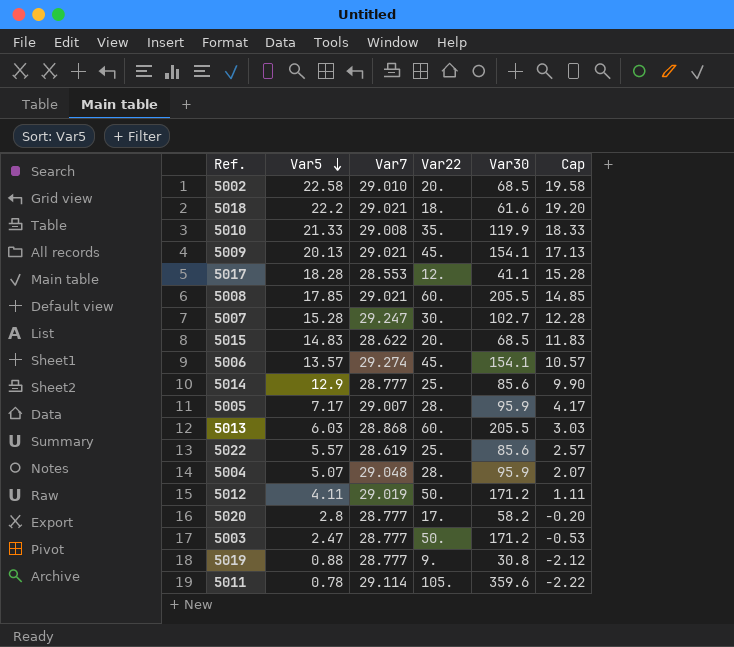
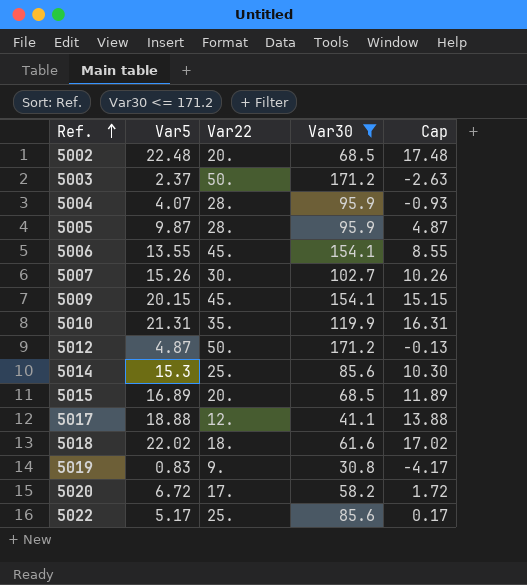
filter: none -> Var30 <= 171.2
row order: Var5 descending -> Ref. ascending
column Var7 | position: 3 -> none
column Cap | formula: [Var5] - 3 -> [Var5] - 5
5002 | Var5: 22.58 -> 22.48
5003 | Var5: 2.47 -> 2.37
5004 | Var5: 5.07 -> 4.07
5005 | Var5: 7.17 -> 9.87
5006 | Var5: 13.57 -> 13.55
5007 | Var5: 15.28 -> 15.26
5009 | Var5: 20.13 -> 20.15
5010 | Var5: 21.33 -> 21.31
5012 | Var5: 4.11 -> 4.87
5014 | Var5: 12.9 -> 15.3
5015 | Var5: 14.83 -> 16.89
5017 | Var5: 18.28 -> 18.88
5018 | Var5: 22.2 -> 22.02
5019 | Var5: 0.88 -> 0.83
5020 | Var5: 2.8 -> 6.72
5022 | Var5: 5.57 -> 5.17

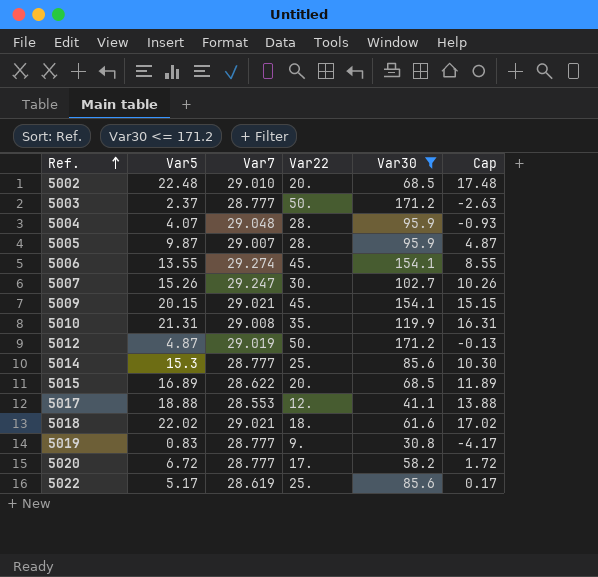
column Var7 | position: none -> 3

